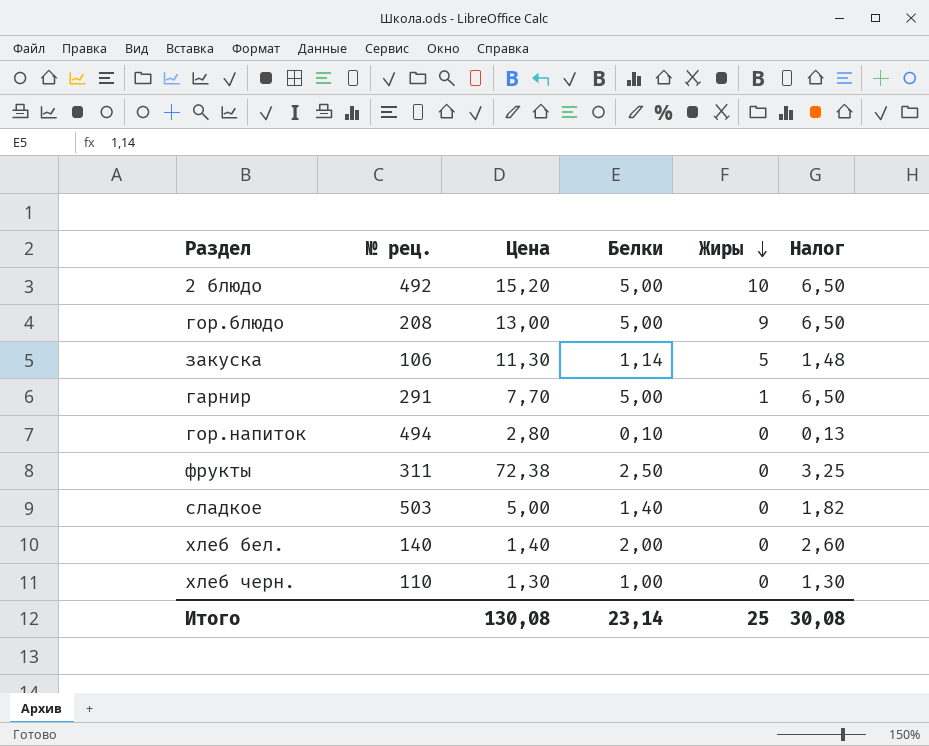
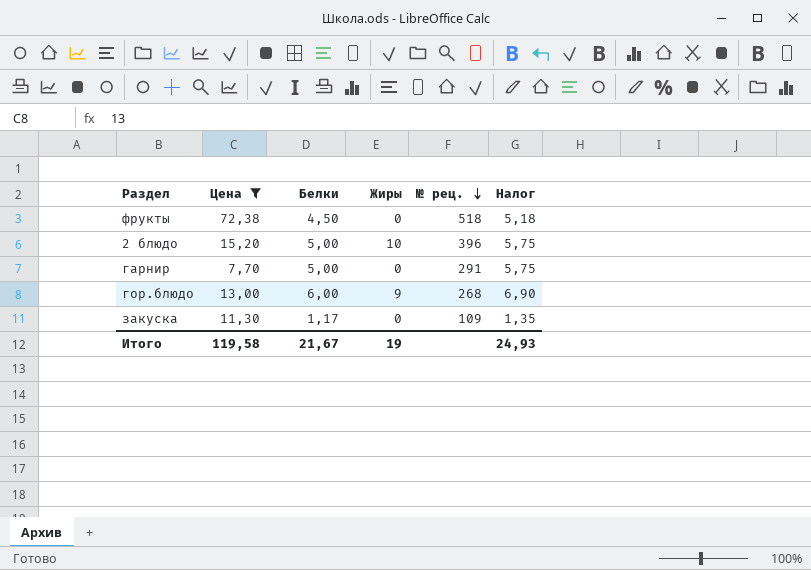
filter: none -> Цена >= 7,70
row order: Жиры descending -> № рец. descending
column № рец. | position: 2 -> 5
column Налог | formula: [Белки] * 1,3 -> [Белки] * 1,15
фрукты | Белки: 2,50 -> 4,50
фрукты | № рец.: 311 -> 518
2 блюдо | № рец.: 492 -> 396
гарнир | Жиры: 1 -> 0
гор.блюдо | Белки: 5,00 -> 6,00
гор.блюдо | № рец.: 208 -> 268
закуска | Белки: 1,14 -> 1,17
закуска | Жиры: 5 -> 0
закуска | № рец.: 106 -> 109
Итого | Цена: 130,08 -> 119,58
Итого | Белки: 23,14 -> 21,67
Итого | Жиры: 25 -> 19
Итого | Налог: 30,08 -> 24,93

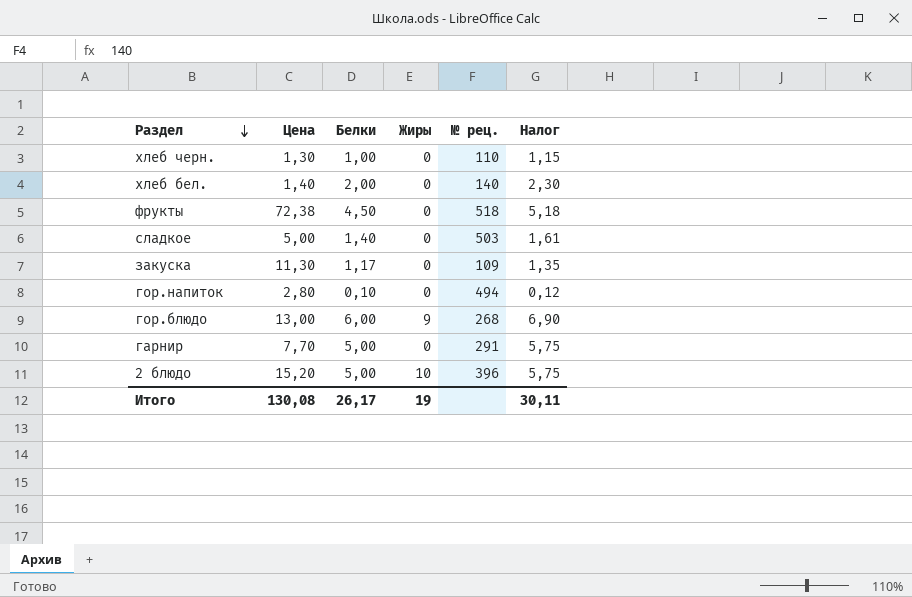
filter: Цена >= 7,70 -> none
row order: № рец. descending -> Раздел descending
Итого | Цена: 119,58 -> 130,08
Итого | Белки: 21,67 -> 26,17
Итого | Налог: 24,93 -> 30,11

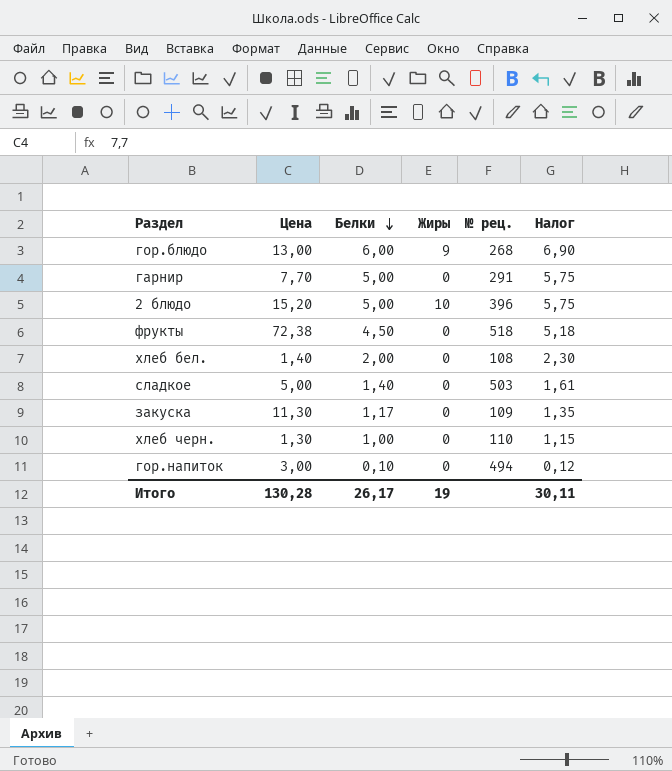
row order: Раздел descending -> Белки descending
хлеб бел. | № рец.: 140 -> 108
гор.напиток | Цена: 2,80 -> 3,00
Итого | Цена: 130,08 -> 130,28

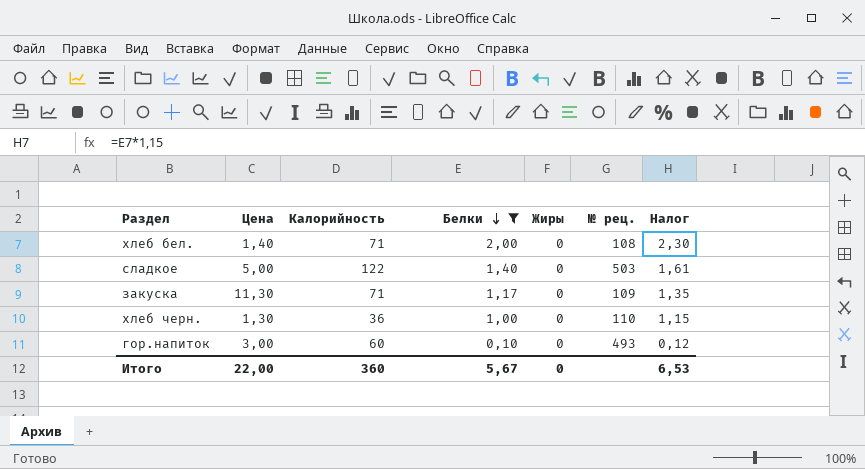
filter: none -> Белки <= 2,00
column Калорийность | position: none -> 3
гор.напиток | № рец.: 494 -> 493
Итого | Цена: 130,28 -> 22,00
Итого | Белки: 26,17 -> 5,67
Итого | Жиры: 19 -> 0
Итого | Налог: 30,11 -> 6,53

